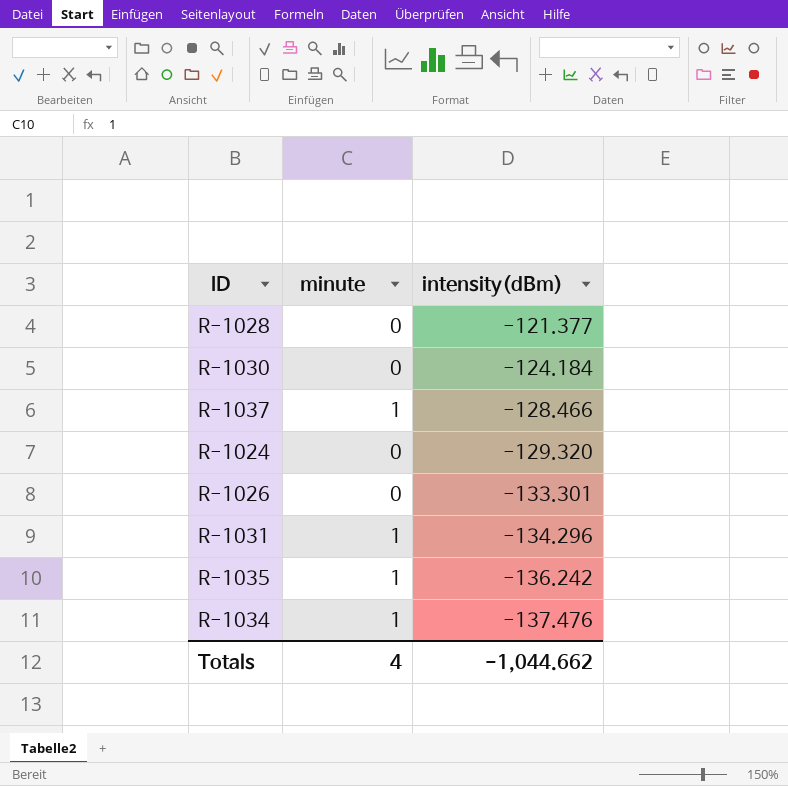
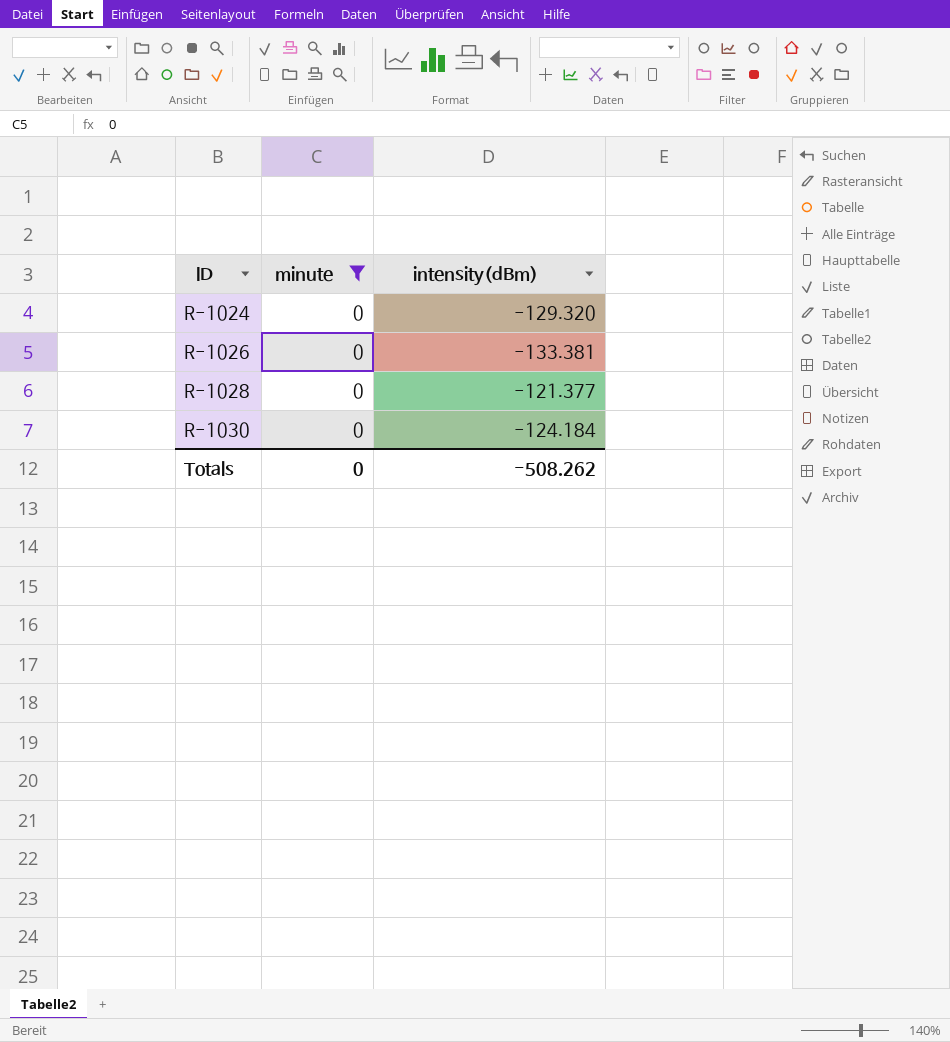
filter: none -> minute = 0
row order: intensity(dBm) descending -> ID ascending
R-1026 | intensity(dBm): -133.301 -> -133.381
Totals | minute: 4 -> 0
Totals | intensity(dBm): -1,044.662 -> -508.262

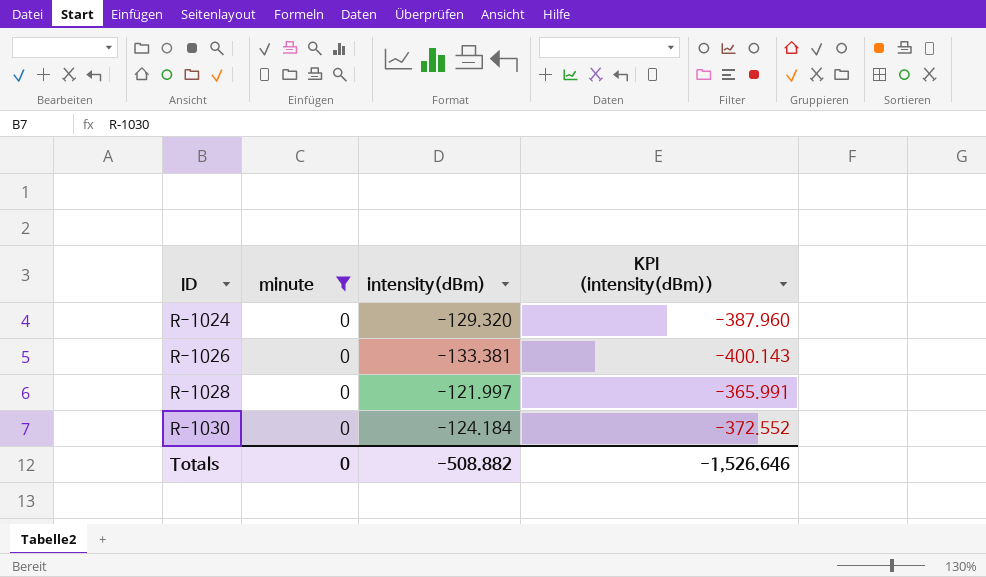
column KPI (intensity(dBm)) | formula: none -> [intensity(dBm)] * 3
R-1028 | intensity(dBm): -121.377 -> -121.997
Totals | intensity(dBm): -508.262 -> -508.882

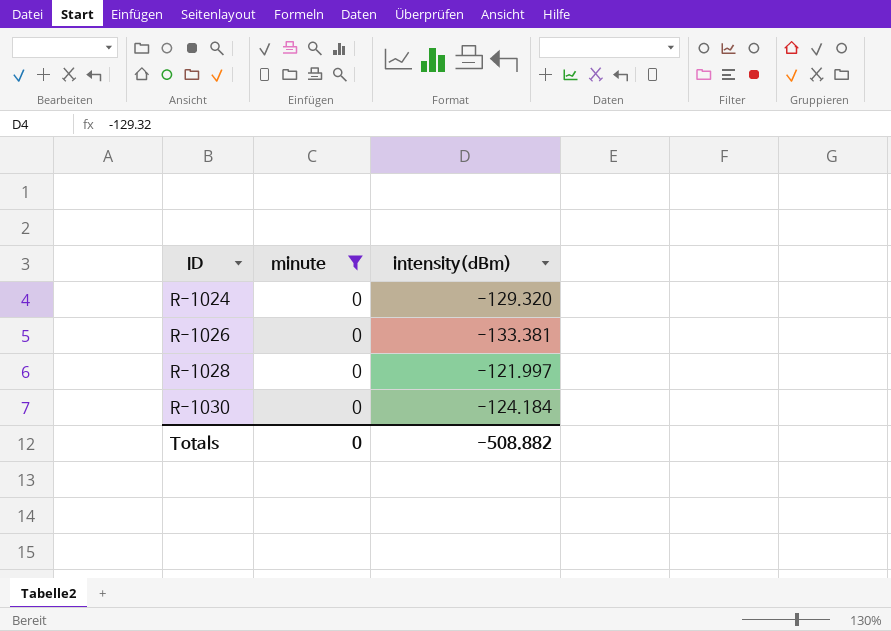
column KPI (intensity(dBm)) | formula: [intensity(dBm)] * 3 -> none

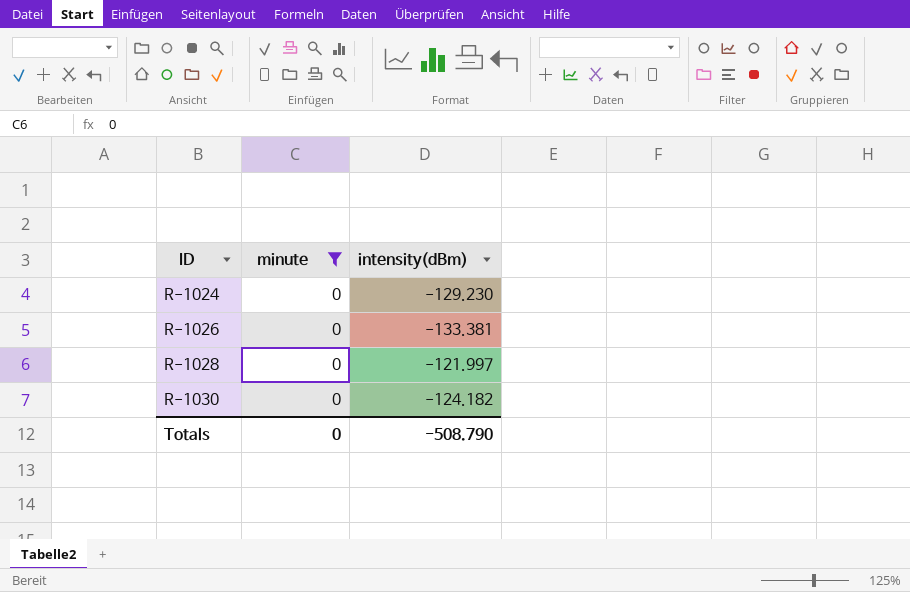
R-1024 | intensity(dBm): -129.320 -> -129.230
R-1030 | intensity(dBm): -124.184 -> -124.182
Totals | intensity(dBm): -508.882 -> -508.790

